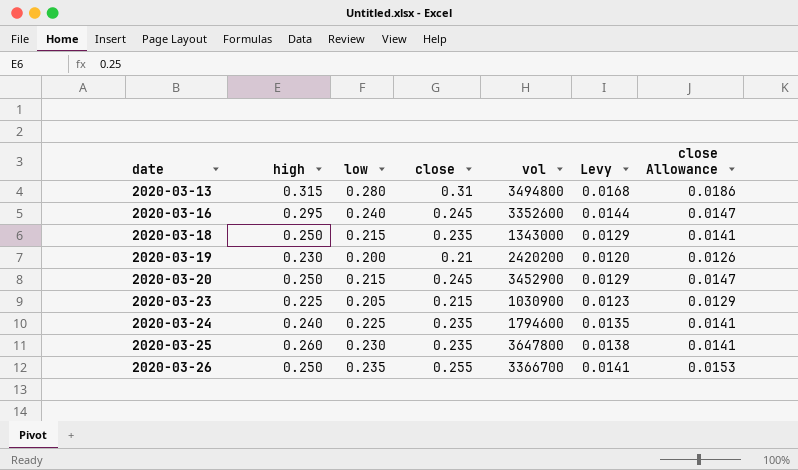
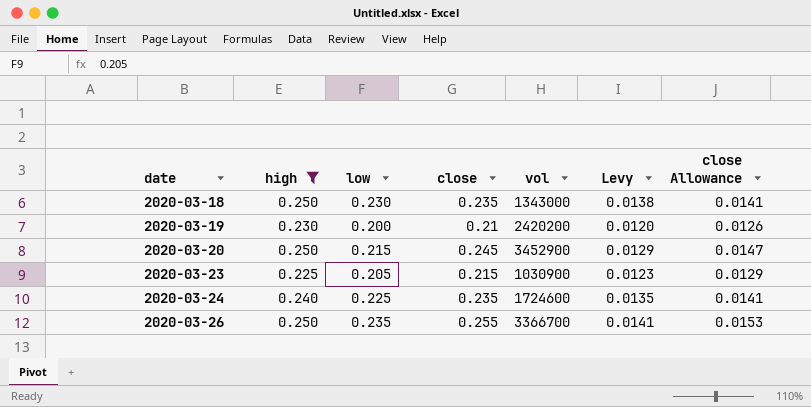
filter: none -> high <= 0.250
2020-03-18 | low: 0.215 -> 0.230
2020-03-18 | Levy: 0.0129 -> 0.0138
2020-03-24 | vol: 1794600 -> 1724600

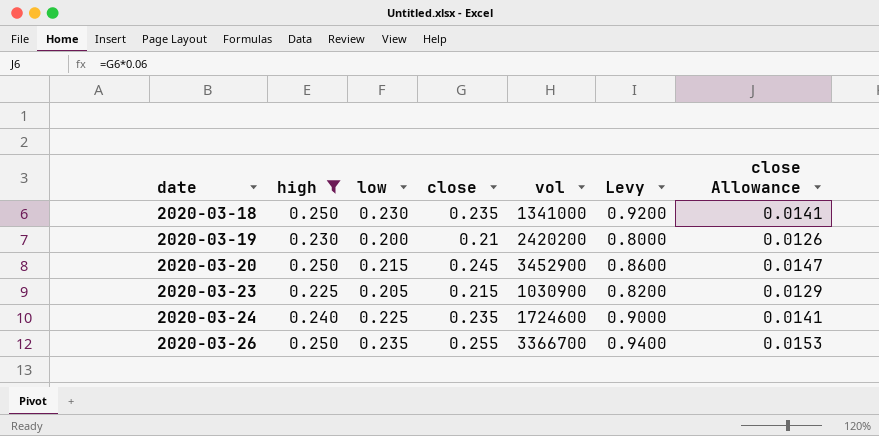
column Levy | formula: [low] * 0.06 -> [low] * 4
2020-03-18 | vol: 1343000 -> 1341000

